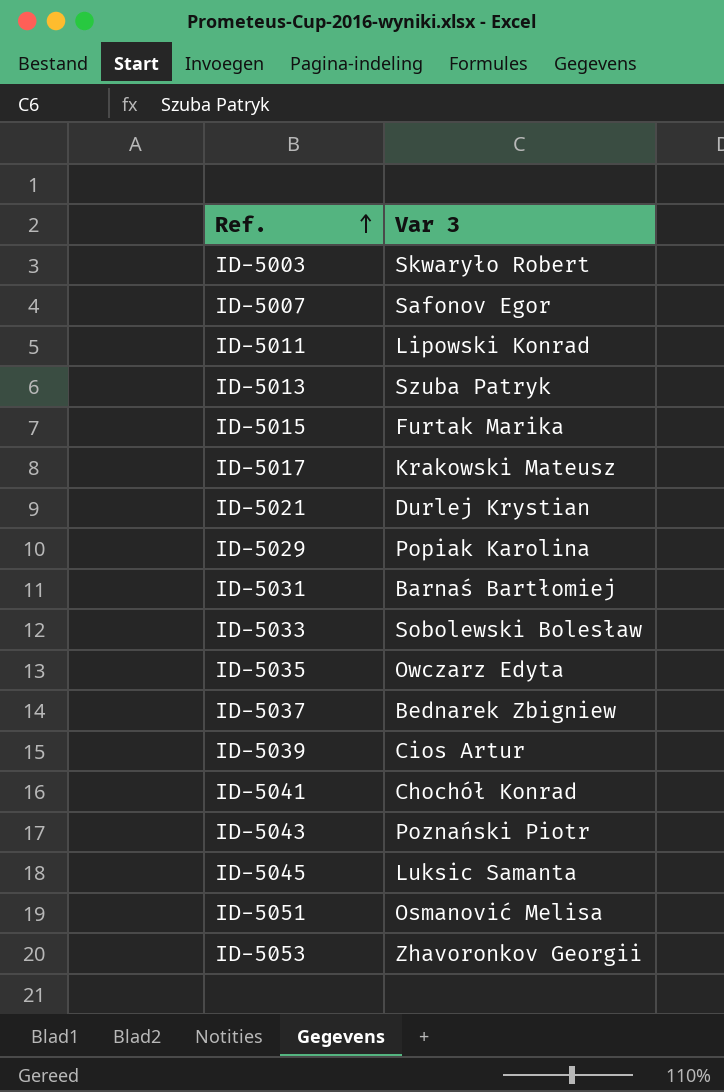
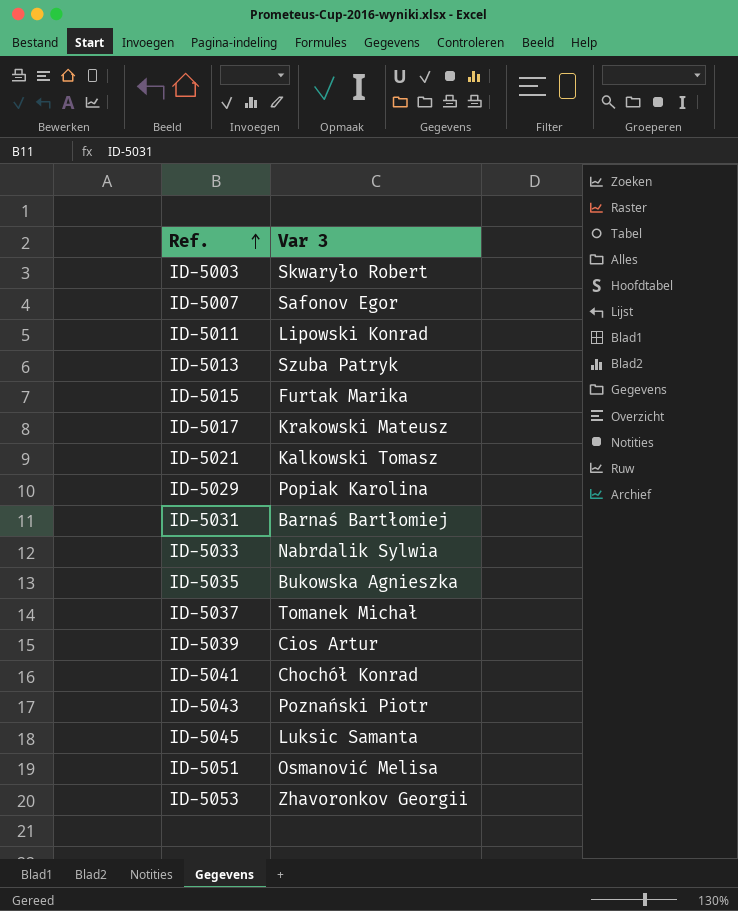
ID-5021 | Var 3: Durlej Krystian -> Kalkowski Tomasz
ID-5033 | Var 3: Sobolewski Bolesław -> Nabrdalik Sylwia
ID-5035 | Var 3: Owczarz Edyta -> Bukowska Agnieszka
ID-5037 | Var 3: Bednarek Zbigniew -> Tomanek Michał

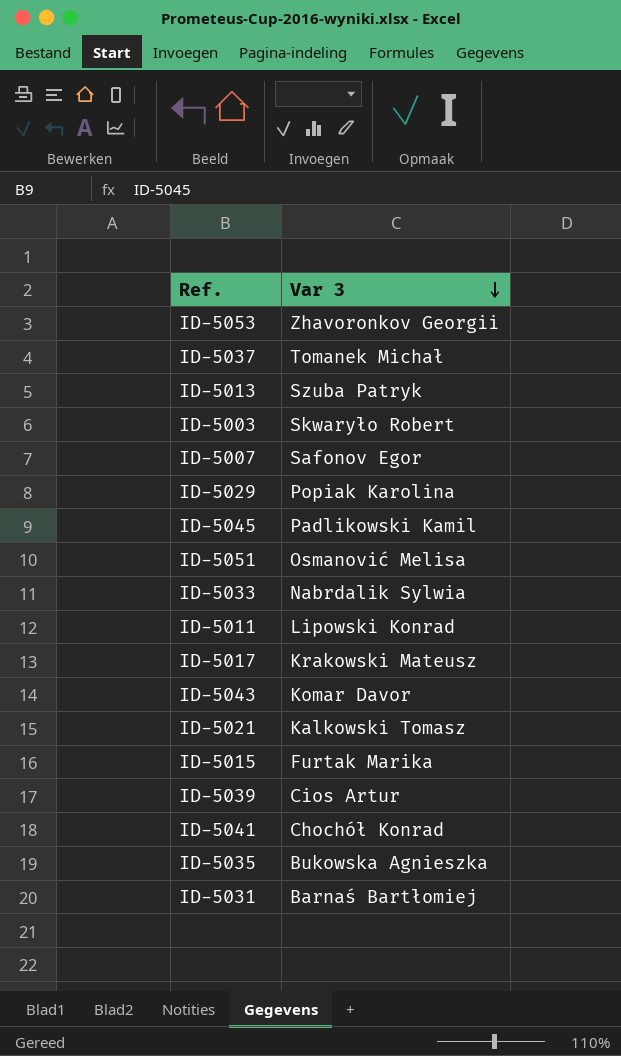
row order: Ref. ascending -> Var 3 descending
ID-5045 | Var 3: Luksic Samanta -> Padlikowski Kamil
ID-5043 | Var 3: Poznański Piotr -> Komar Davor

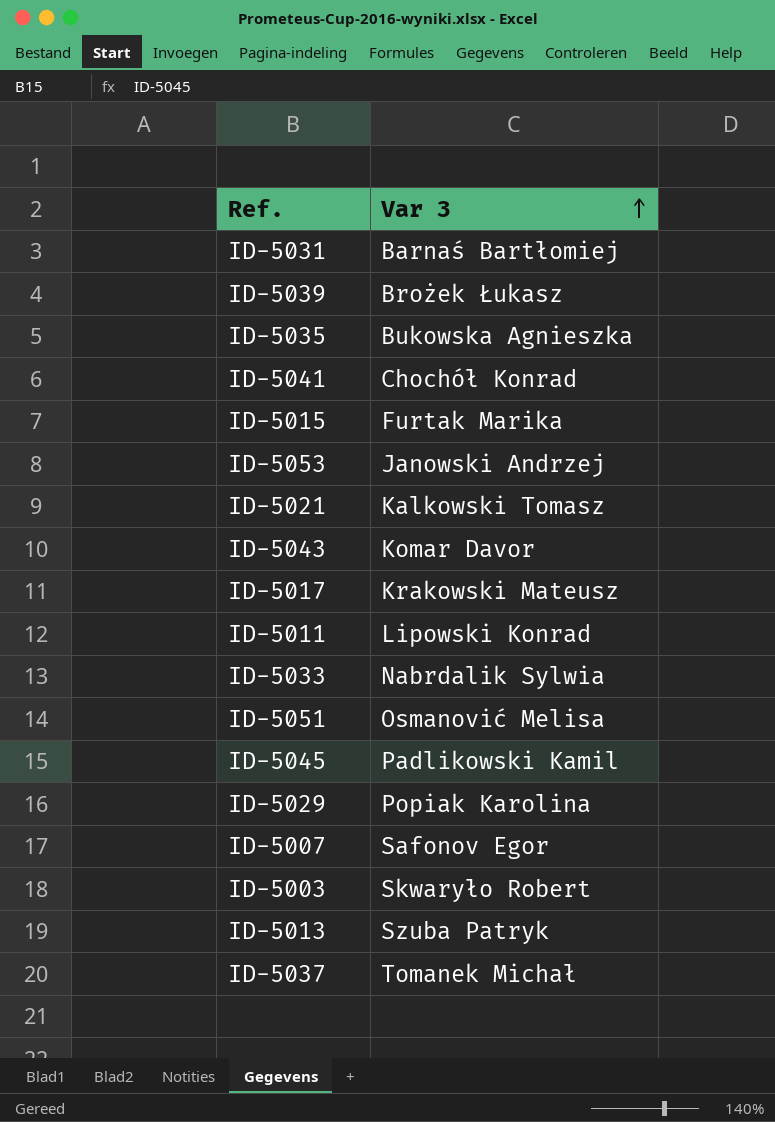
row order: Var 3 descending -> Var 3 ascending
ID-5039 | Var 3: Cios Artur -> Brożek Łukasz
ID-5053 | Var 3: Zhavoronkov Georgii -> Janowski Andrzej

